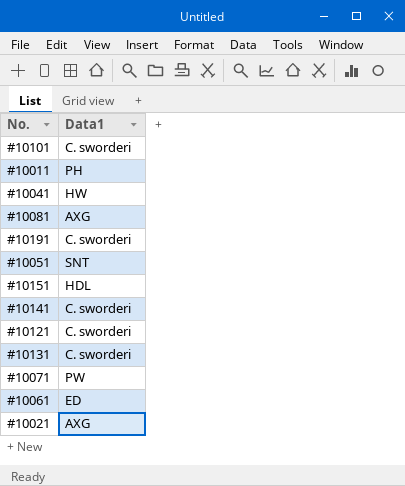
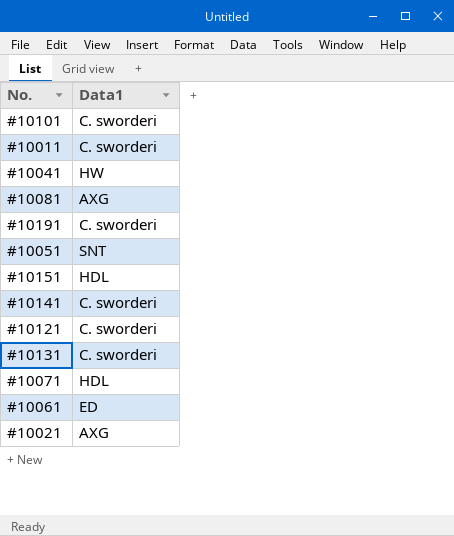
#10011 | Data1: PH -> C. sworderi
#10071 | Data1: PW -> HDL

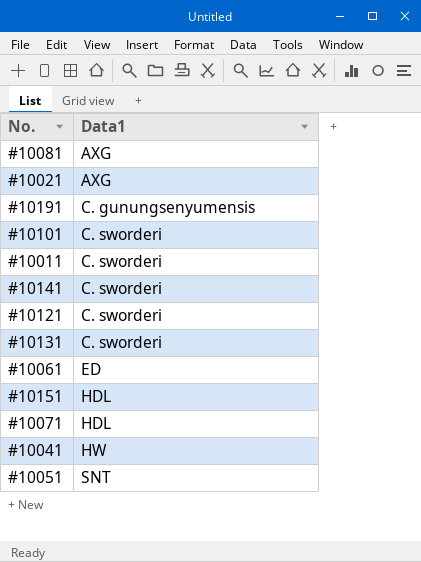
row order: none -> Data1 ascending
#10191 | Data1: C. sworderi -> C. gunungsenyumensis

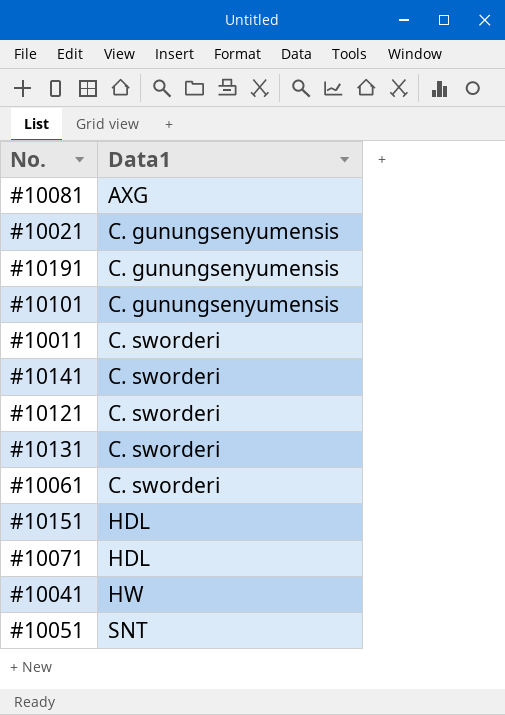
#10021 | Data1: AXG -> C. gunungsenyumensis
#10101 | Data1: C. sworderi -> C. gunungsenyumensis
#10061 | Data1: ED -> C. sworderi

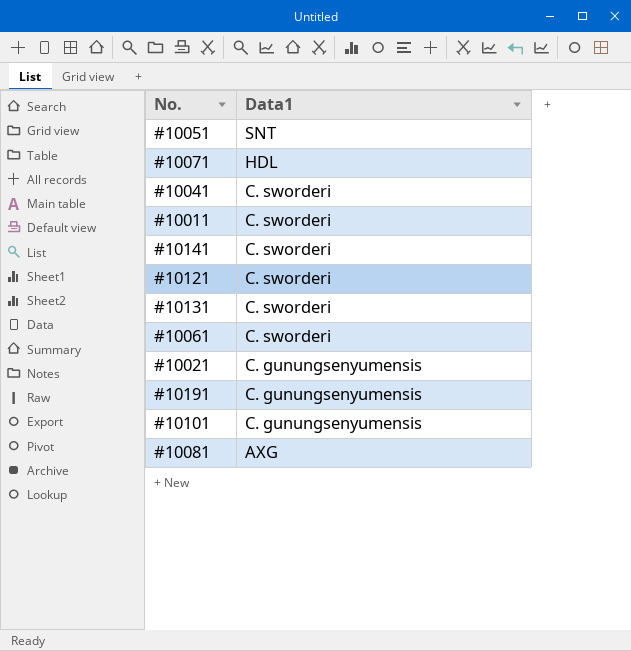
row order: Data1 ascending -> Data1 descending
row #10151: HDL -> none
#10041 | Data1: HW -> C. sworderi

